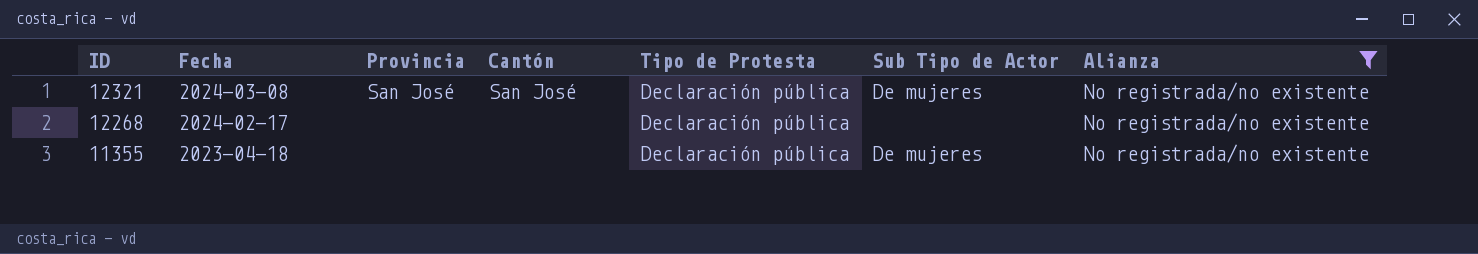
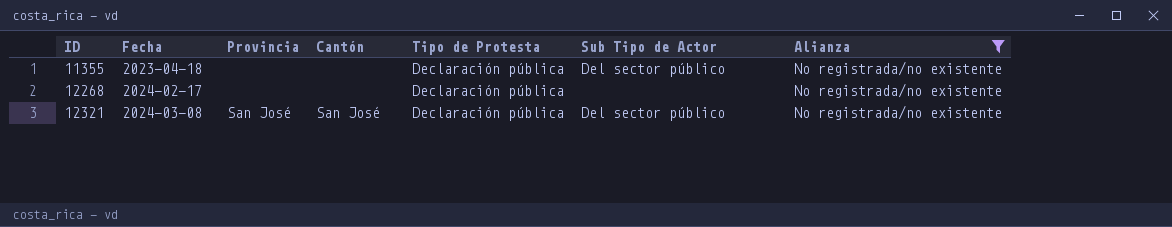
row order: ID descending -> ID ascending
11355 | Sub Tipo de Actor: De mujeres -> Del sector público
12321 | Sub Tipo de Actor: De mujeres -> Del sector público

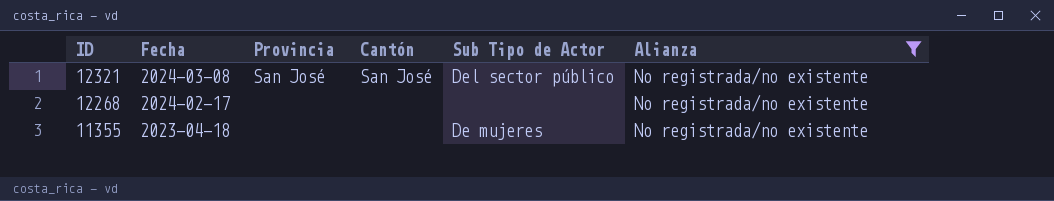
row order: ID ascending -> ID descending
column Tipo de Protesta | position: 5 -> none
11355 | Sub Tipo de Actor: Del sector público -> De mujeres

